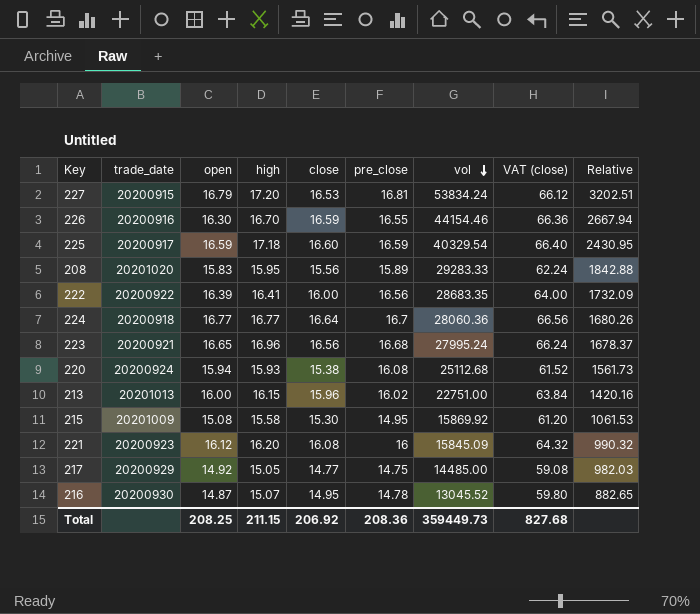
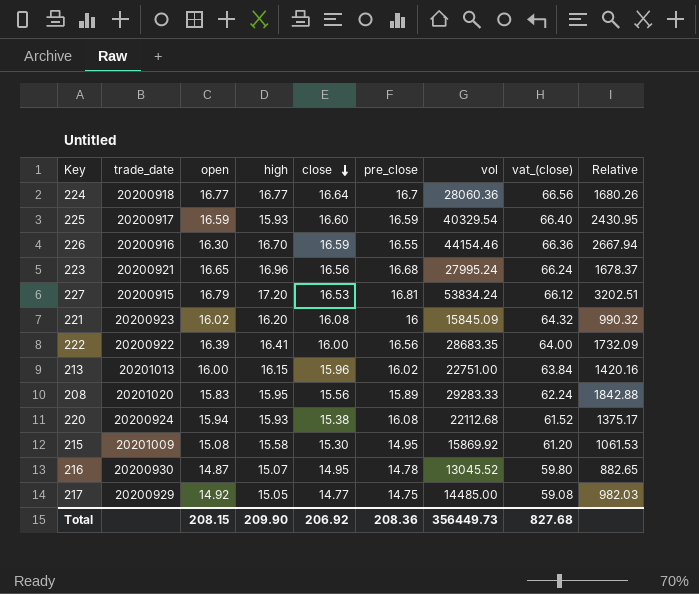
row order: vol descending -> close descending
column name: VAT (close) -> vat_(close)
225 | high: 17.18 -> 15.93
221 | open: 16.12 -> 16.02
220 | vol: 25112.68 -> 22112.68
220 | Relative: 1561.73 -> 1375.17
Total | open: 208.25 -> 208.15
Total | high: 211.15 -> 209.90
Total | vol: 359449.73 -> 356449.73

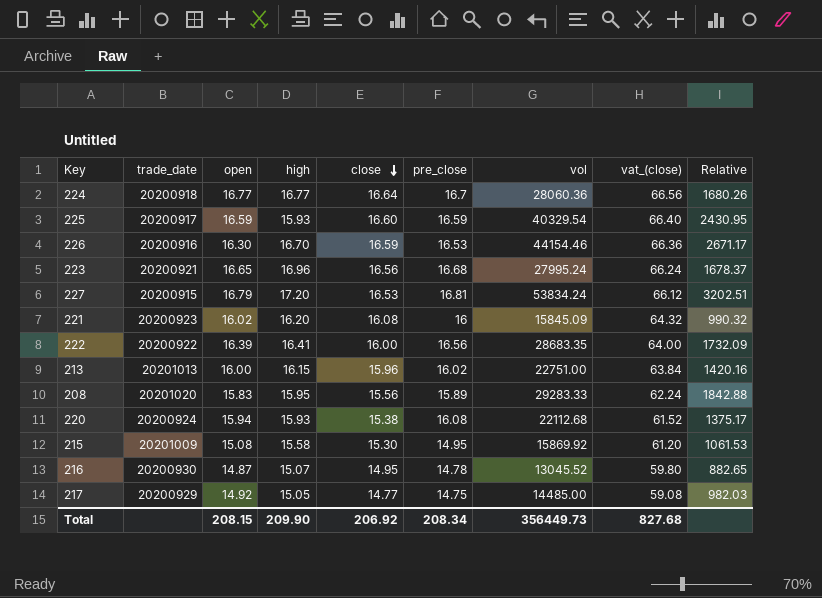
226 | pre_close: 16.55 -> 16.53
226 | Relative: 2667.94 -> 2671.17
Total | pre_close: 208.36 -> 208.34

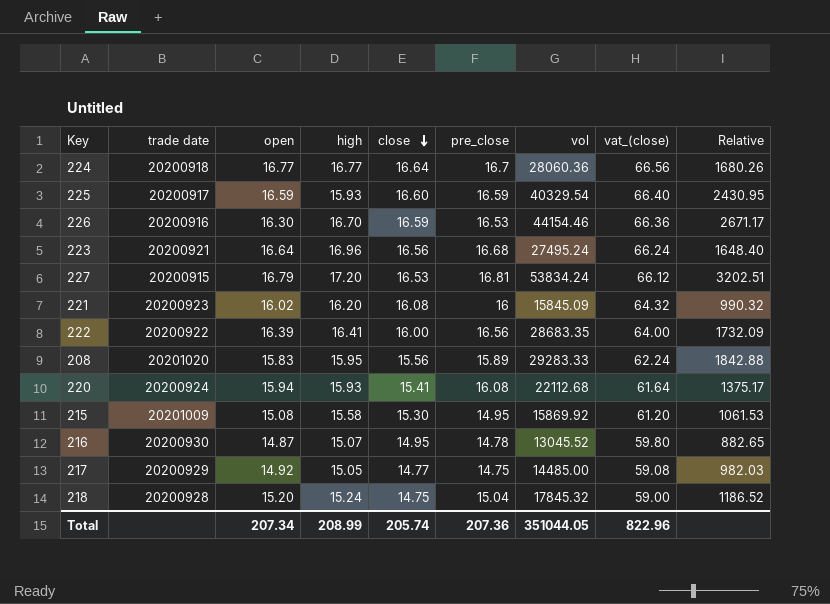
column name: trade_date -> trade date
row 213: 20201013 | 16.00 | 16.15 | 15.96 | 16.02 | 22751.00 | 63.84 | 1420.16 -> none
223 | open: 16.65 -> 16.64
223 | vol: 27995.24 -> 27495.24
223 | Relative: 1678.37 -> 1648.40
220 | close: 15.38 -> 15.41
220 | vat_(close): 61.52 -> 61.64
row 218: none -> 20200928 | 15.20 | 15.24 | 14.75 | 15.04 | 17845.32 | 59.00 | 1186.52
Total | open: 208.15 -> 207.34
Total | high: 209.90 -> 208.99
Total | close: 206.92 -> 205.74
Total | pre_close: 208.34 -> 207.36
Total | vol: 356449.73 -> 351044.05
Total | vat_(close): 827.68 -> 822.96

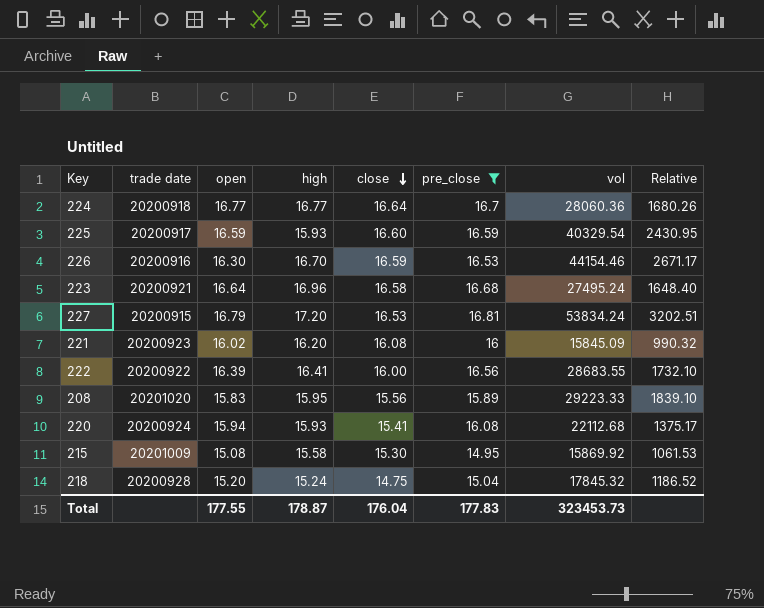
filter: none -> pre_close >= 14.95
column vat_(close) | formula: [close] * 4 -> none
223 | close: 16.56 -> 16.58
222 | vol: 28683.35 -> 28683.55
222 | Relative: 1732.09 -> 1732.10
208 | vol: 29283.33 -> 29223.33
208 | Relative: 1842.88 -> 1839.10
Total | open: 207.34 -> 177.55
Total | high: 208.99 -> 178.87
Total | close: 205.74 -> 176.04
Total | pre_close: 207.36 -> 177.83
Total | vol: 351044.05 -> 323453.73

